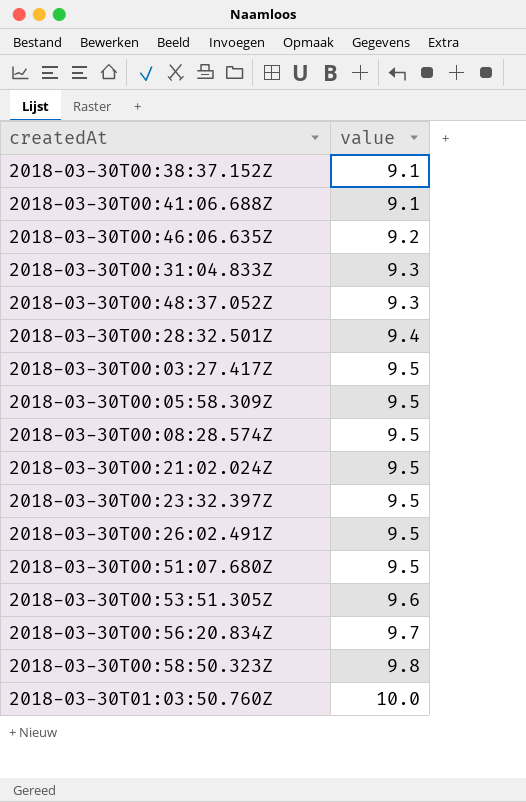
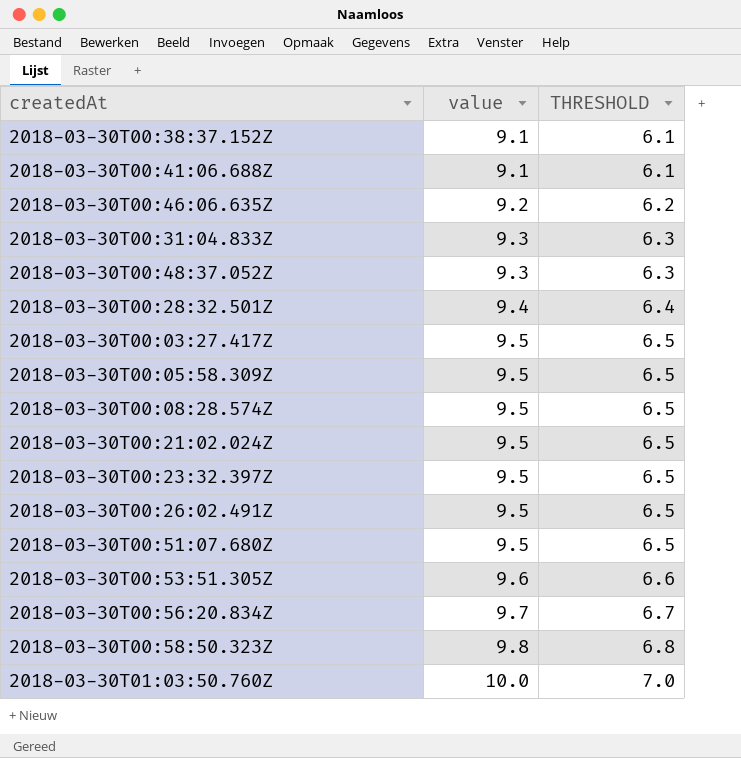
column THRESHOLD | formula: none -> [value] - 3

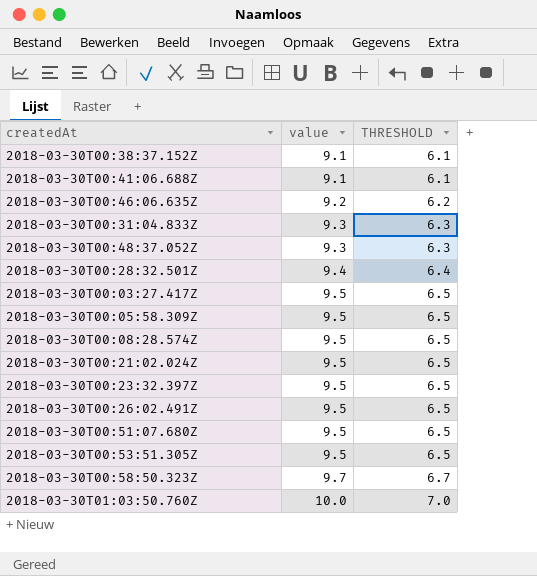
row 2018-03-30T00:56:20.834Z: 9.7 | 6.7 -> none
2018-03-30T00:53:51.305Z | value: 9.6 -> 9.5
2018-03-30T00:53:51.305Z | THRESHOLD: 6.6 -> 6.5
2018-03-30T00:58:50.323Z | value: 9.8 -> 9.7
2018-03-30T00:58:50.323Z | THRESHOLD: 6.8 -> 6.7

